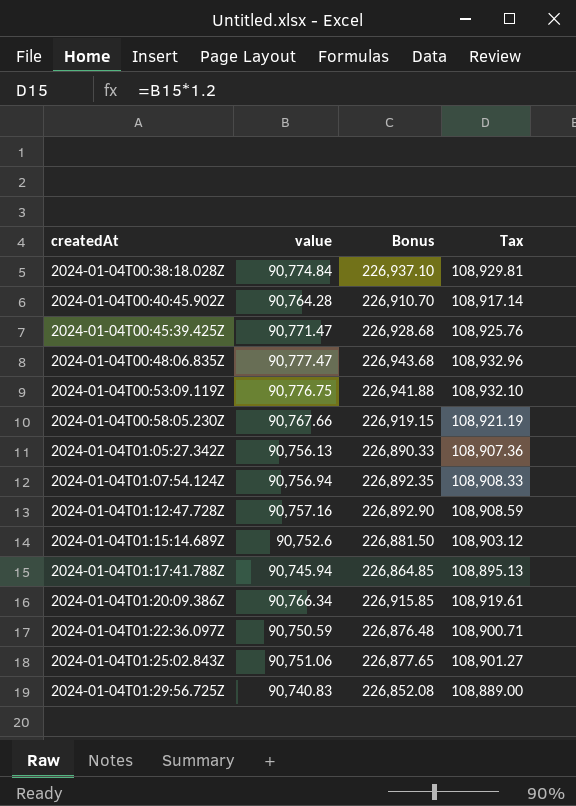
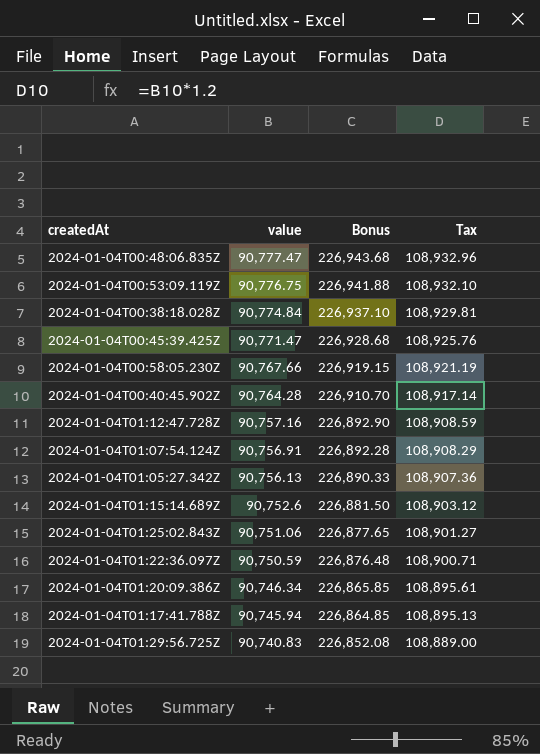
row order: createdAt ascending -> value descending
2024-01-04T01:07:54.124Z | value: 90,756.94 -> 90,756.91
2024-01-04T01:07:54.124Z | Bonus: 226,892.35 -> 226,892.28
2024-01-04T01:07:54.124Z | Tax: 108,908.33 -> 108,908.29
2024-01-04T01:20:09.386Z | value: 90,766.34 -> 90,746.34
2024-01-04T01:20:09.386Z | Bonus: 226,915.85 -> 226,865.85
2024-01-04T01:20:09.386Z | Tax: 108,919.61 -> 108,895.61

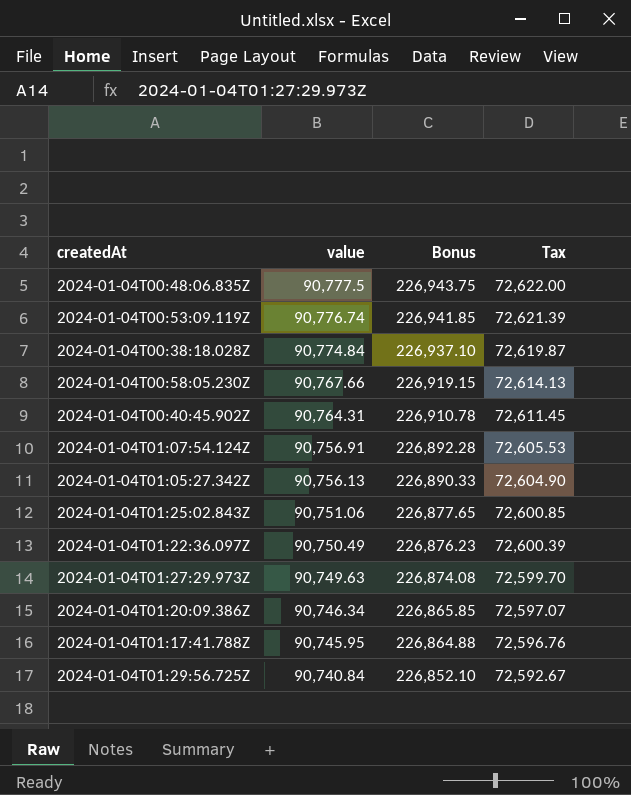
column Tax | formula: [value] * 1.2 -> [value] * 0.8
row 2024-01-04T00:45:39.425Z: 90,771.47 | 226,928.68 | 108,925.76 -> none
row 2024-01-04T01:12:47.728Z: 90,757.16 | 226,892.90 | 108,908.59 -> none
row 2024-01-04T01:15:14.689Z: 90,752.6 | 226,881.50 | 108,903.12 -> none
2024-01-04T00:48:06.835Z | value: 90,777.47 -> 90,777.5
2024-01-04T00:48:06.835Z | Bonus: 226,943.68 -> 226,943.75
2024-01-04T00:53:09.119Z | value: 90,776.75 -> 90,776.74
2024-01-04T00:53:09.119Z | Bonus: 226,941.88 -> 226,941.85
2024-01-04T00:40:45.902Z | value: 90,764.28 -> 90,764.31
2024-01-04T00:40:45.902Z | Bonus: 226,910.70 -> 226,910.78
2024-01-04T01:22:36.097Z | value: 90,750.59 -> 90,750.49
2024-01-04T01:22:36.097Z | Bonus: 226,876.48 -> 226,876.23
row 2024-01-04T01:27:29.973Z: none -> 90,749.63 | 226,874.08 | 72,599.70
2024-01-04T01:17:41.788Z | value: 90,745.94 -> 90,745.95
2024-01-04T01:17:41.788Z | Bonus: 226,864.85 -> 226,864.88
2024-01-04T01:29:56.725Z | value: 90,740.83 -> 90,740.84
2024-01-04T01:29:56.725Z | Bonus: 226,852.08 -> 226,852.10

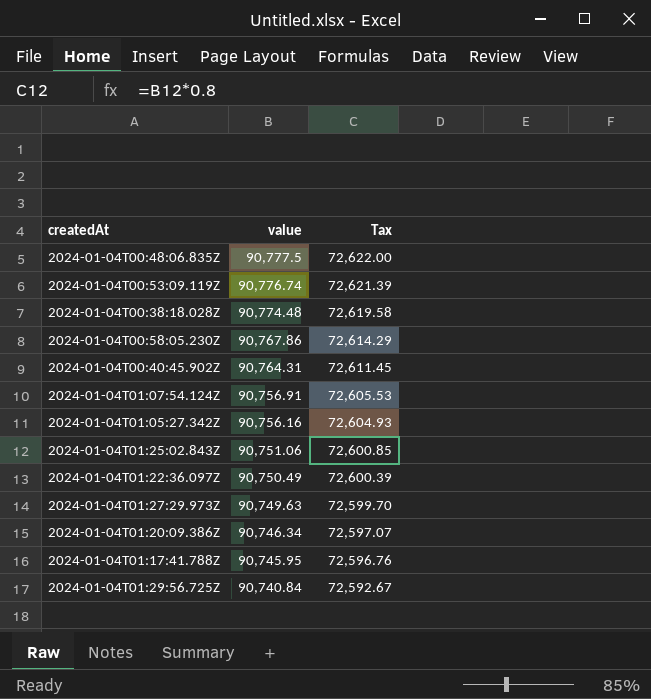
column Bonus | formula: [value] * 2.5 -> none
2024-01-04T00:38:18.028Z | value: 90,774.84 -> 90,774.48
2024-01-04T00:38:18.028Z | Tax: 72,619.87 -> 72,619.58
2024-01-04T00:58:05.230Z | value: 90,767.66 -> 90,767.86
2024-01-04T00:58:05.230Z | Tax: 72,614.13 -> 72,614.29
2024-01-04T01:05:27.342Z | value: 90,756.13 -> 90,756.16
2024-01-04T01:05:27.342Z | Tax: 72,604.90 -> 72,604.93

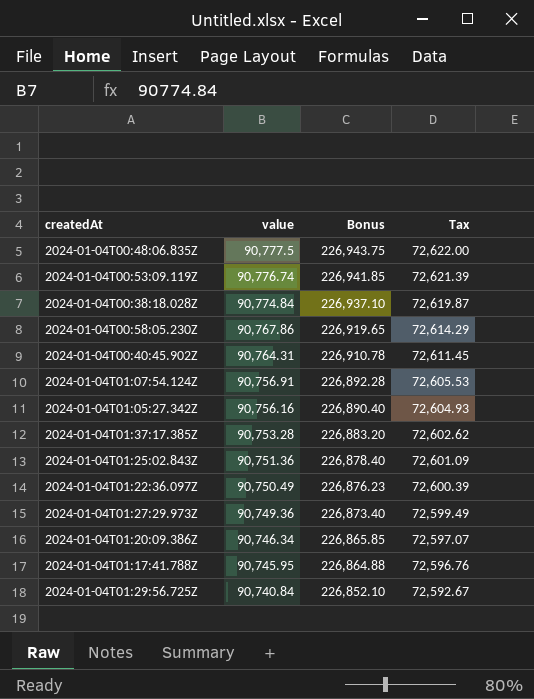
column Bonus | formula: none -> [value] * 2.5
2024-01-04T00:38:18.028Z | value: 90,774.48 -> 90,774.84
2024-01-04T00:38:18.028Z | Tax: 72,619.58 -> 72,619.87
row 2024-01-04T01:37:17.385Z: none -> 90,753.28 | 226,883.20 | 72,602.62
2024-01-04T01:25:02.843Z | value: 90,751.06 -> 90,751.36
2024-01-04T01:25:02.843Z | Tax: 72,600.85 -> 72,601.09
2024-01-04T01:27:29.973Z | value: 90,749.63 -> 90,749.36
2024-01-04T01:27:29.973Z | Tax: 72,599.70 -> 72,599.49

